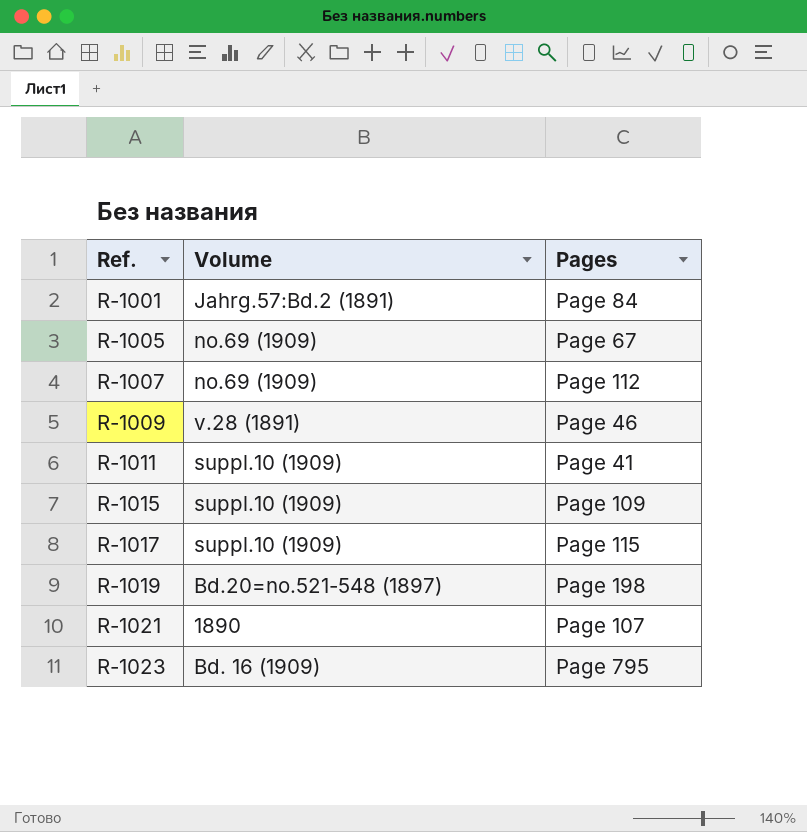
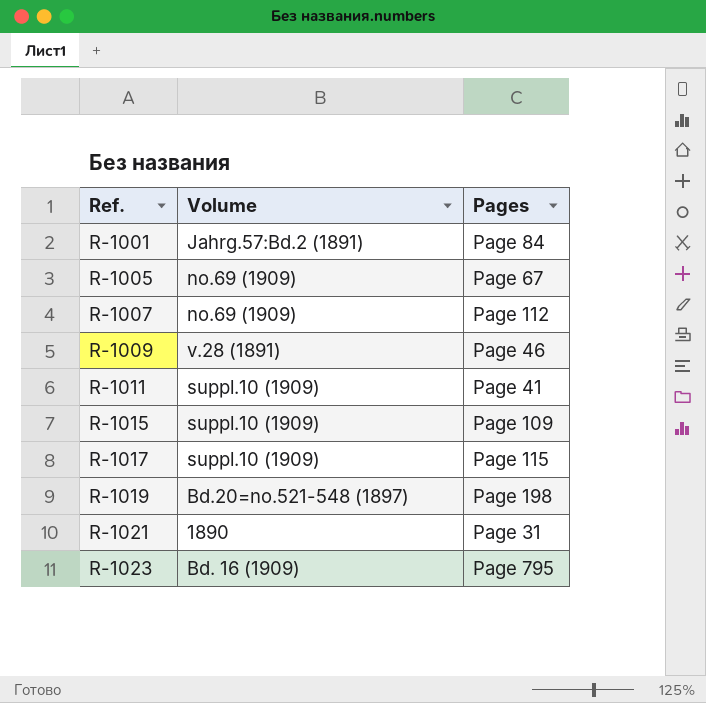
R-1021 | Pages: Page 107 -> Page 31

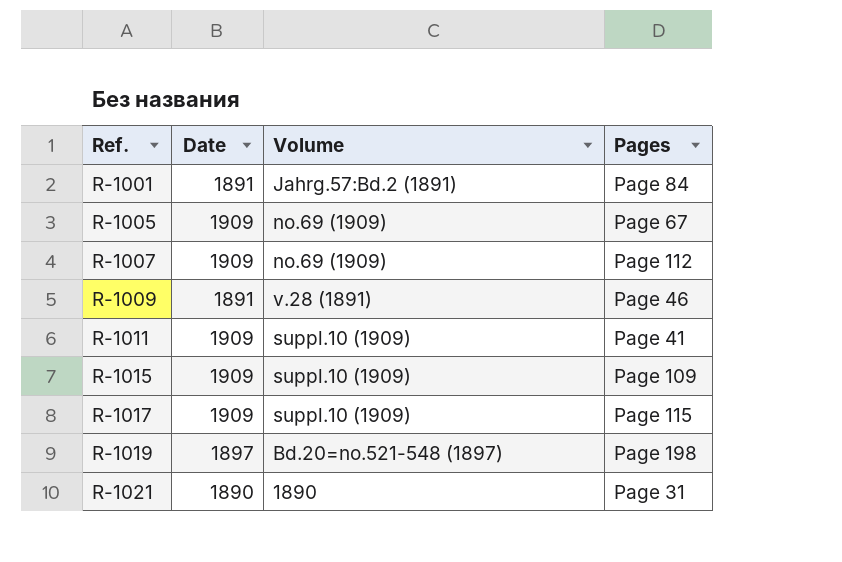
column Date | position: none -> 2
row R-1023: Bd. 16 (1909) | Page 795 -> none

